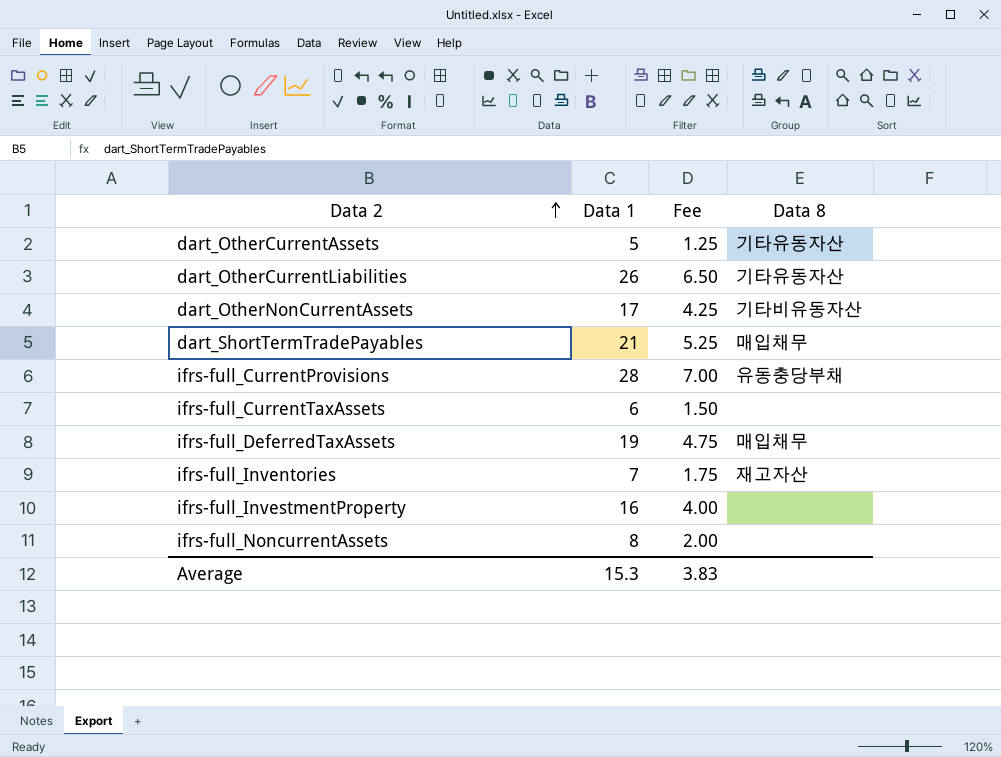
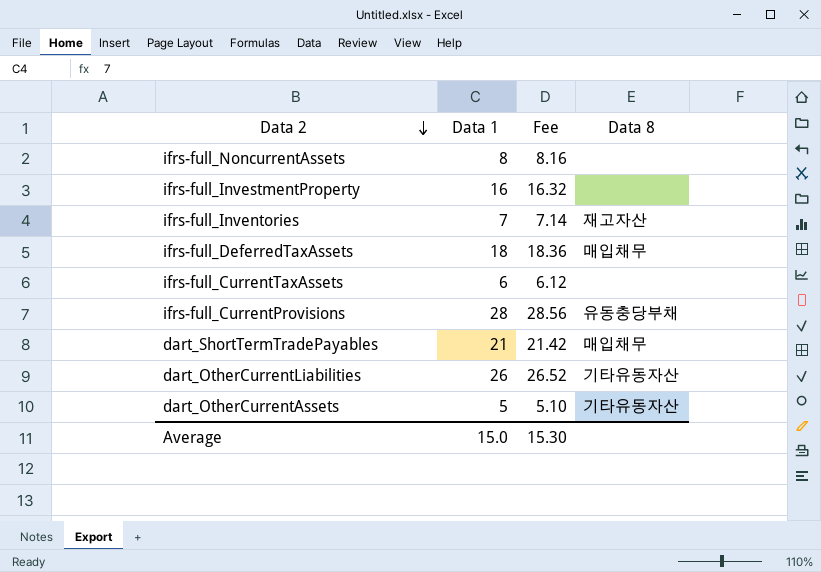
row order: Data 2 ascending -> Data 2 descending
column Fee | formula: [Data 1] * 0.25 -> [Data 1] * 1.02
row dart_OtherNonCurrentAssets: 17 | 4.25 | 기타비유동자산 -> none
ifrs-full_DeferredTaxAssets | Data 1: 19 -> 18
Average | Data 1: 15.3 -> 15.0
Average | Fee: 3.83 -> 15.30

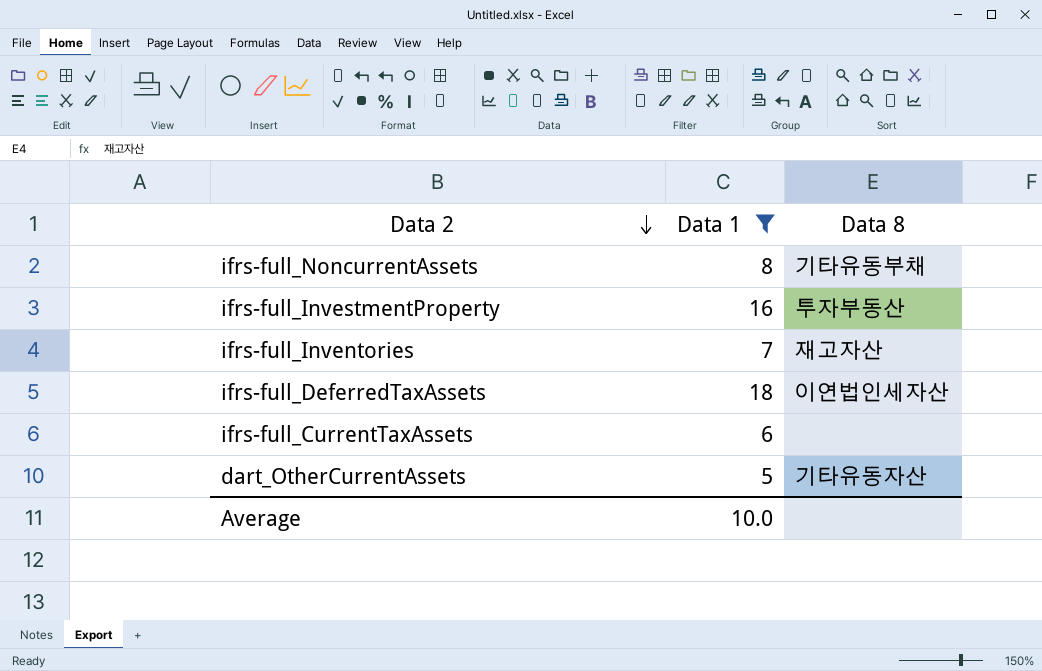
filter: none -> Data 1 <= 18
column Fee | formula: [Data 1] * 1.02 -> none
ifrs-full_NoncurrentAssets | Data 8: none -> 기타유동부채
ifrs-full_InvestmentProperty | Data 8: none -> 투자부동산
ifrs-full_DeferredTaxAssets | Data 8: 매입채무 -> 이연법인세자산
Average | Data 1: 15.0 -> 10.0

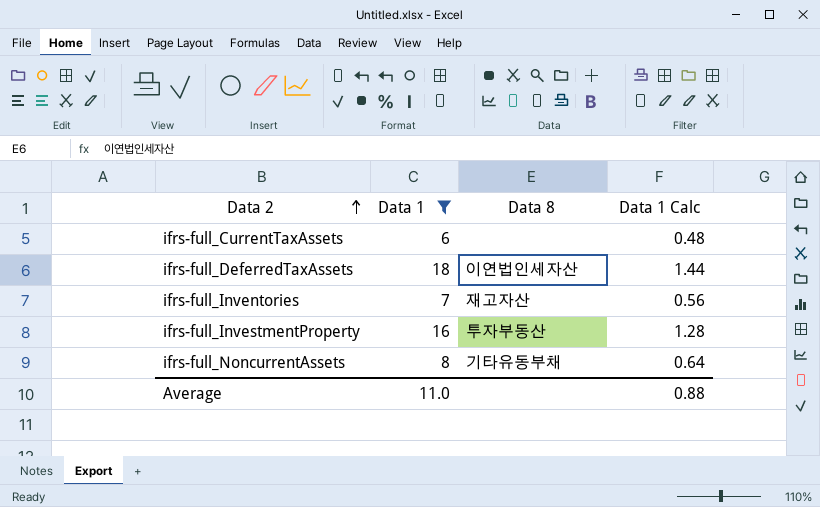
row order: Data 2 descending -> Data 2 ascending
column Data 1 Calc | formula: none -> [Data 1] * 0.08
row dart_OtherCurrentAssets: 5 | 기타유동자산 -> none
Average | Data 1: 10.0 -> 11.0

